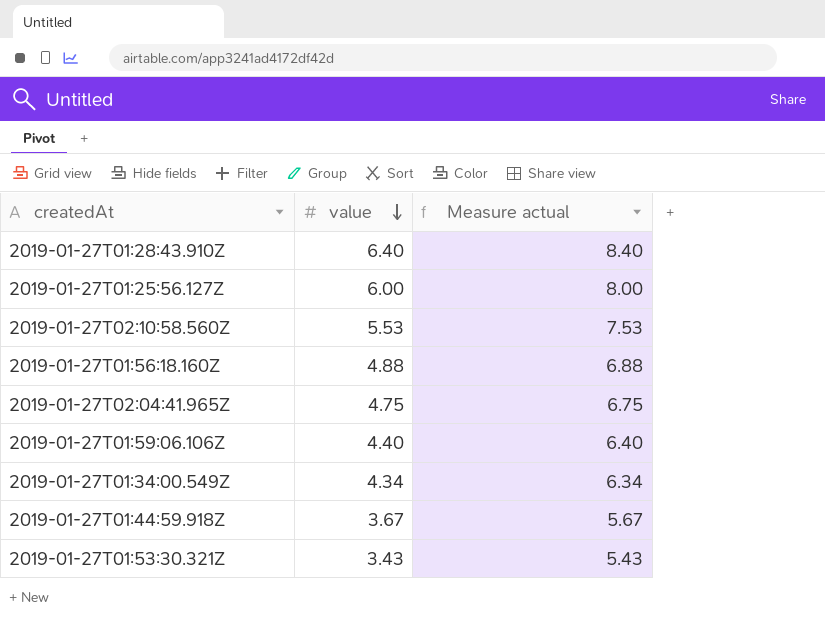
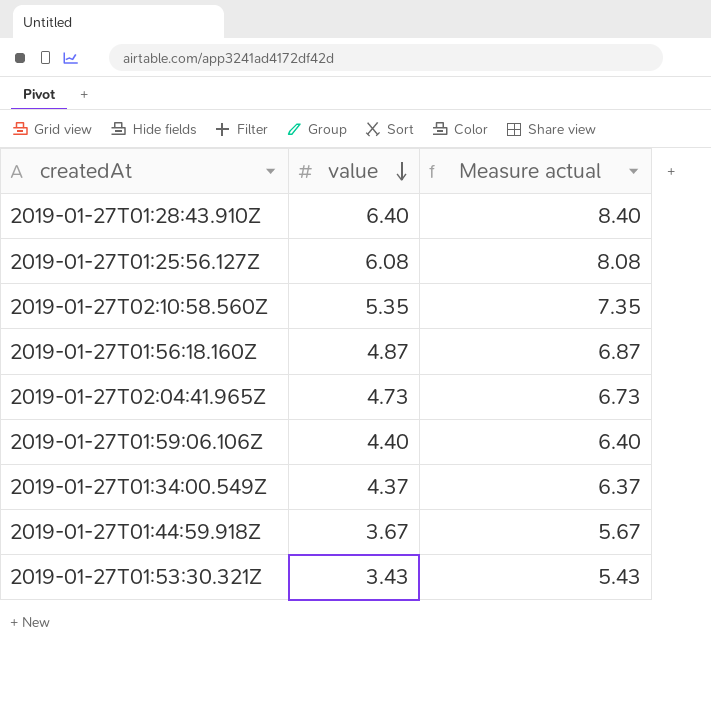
2019-01-27T01:25:56.127Z | value: 6.00 -> 6.08
2019-01-27T01:25:56.127Z | Measure actual: 8.00 -> 8.08
2019-01-27T02:10:58.560Z | value: 5.53 -> 5.35
2019-01-27T02:10:58.560Z | Measure actual: 7.53 -> 7.35
2019-01-27T01:56:18.160Z | value: 4.88 -> 4.87
2019-01-27T01:56:18.160Z | Measure actual: 6.88 -> 6.87
2019-01-27T02:04:41.965Z | value: 4.75 -> 4.73
2019-01-27T02:04:41.965Z | Measure actual: 6.75 -> 6.73
2019-01-27T01:34:00.549Z | value: 4.34 -> 4.37
2019-01-27T01:34:00.549Z | Measure actual: 6.34 -> 6.37

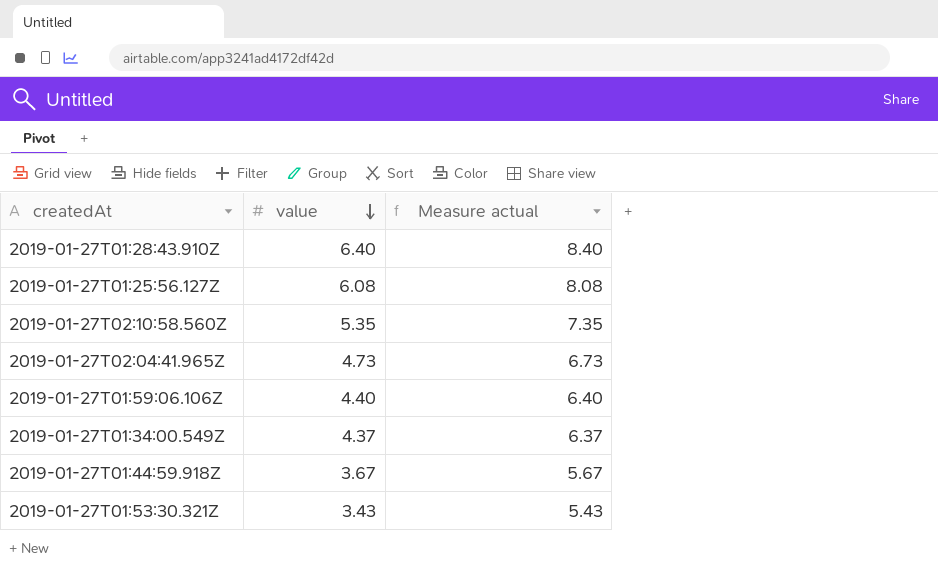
row 2019-01-27T01:56:18.160Z: 4.87 | 6.87 -> none

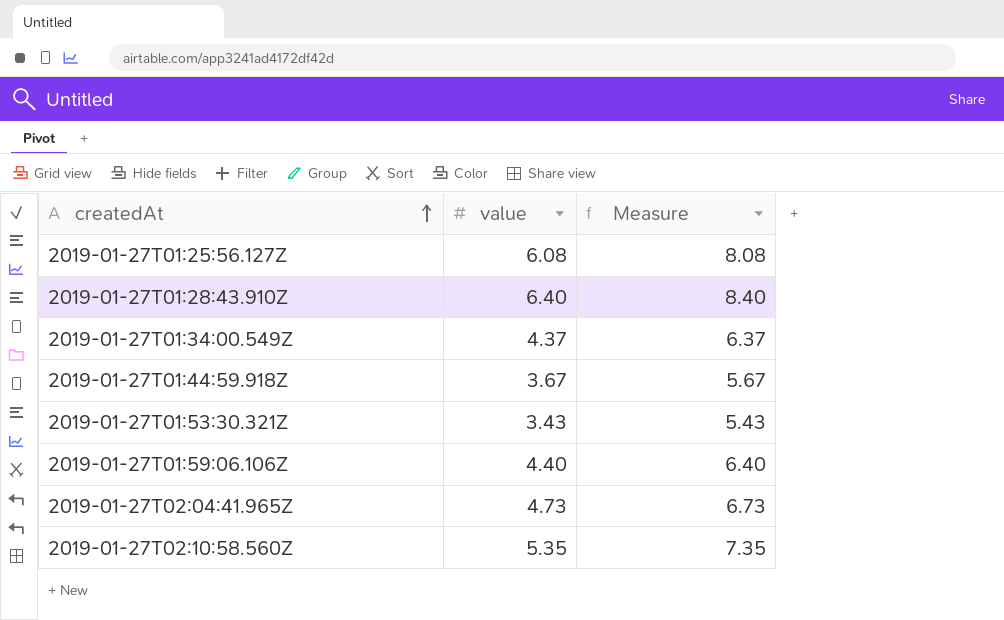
row order: value descending -> createdAt ascending
column name: Measure actual -> Measure

